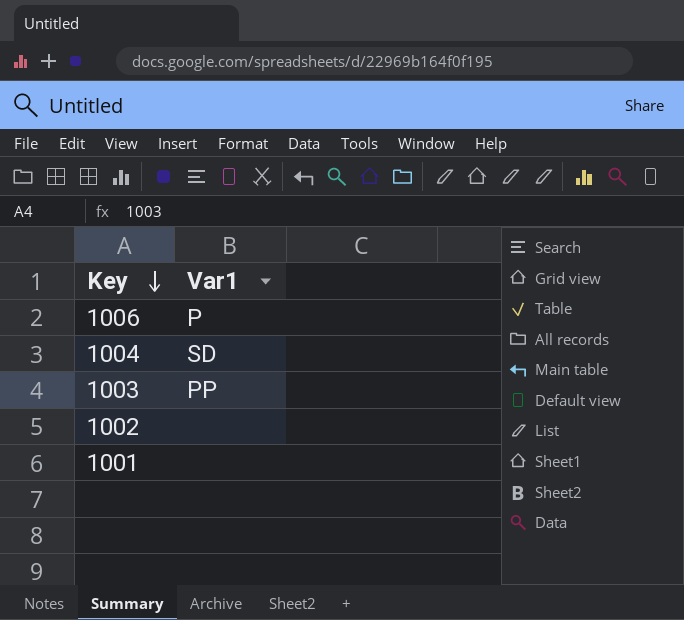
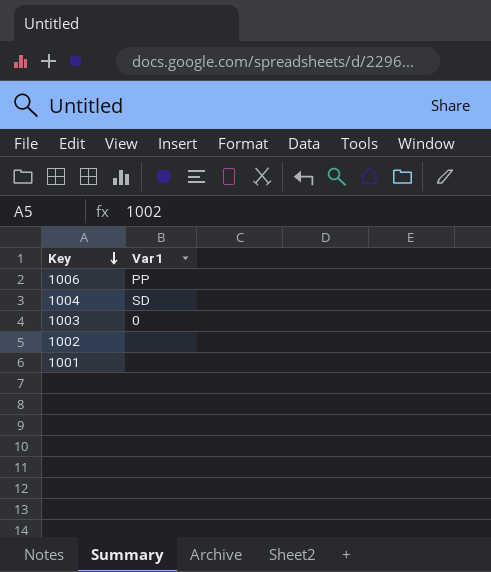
1006 | Var1: P -> PP
1003 | Var1: PP -> 0

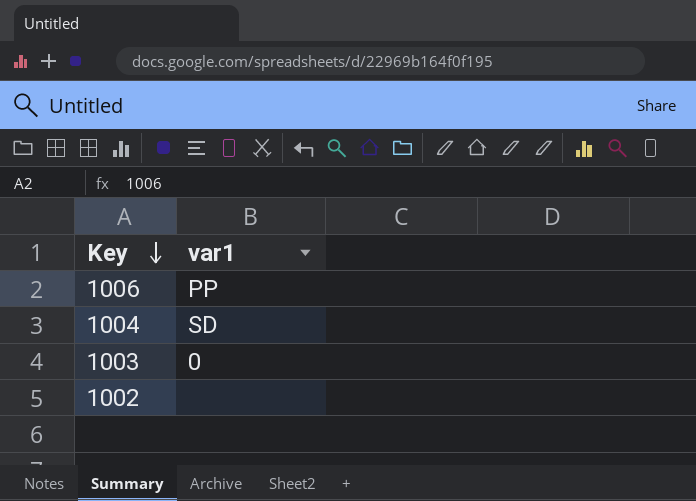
column name: Var1 -> var1
row 1001: none -> none

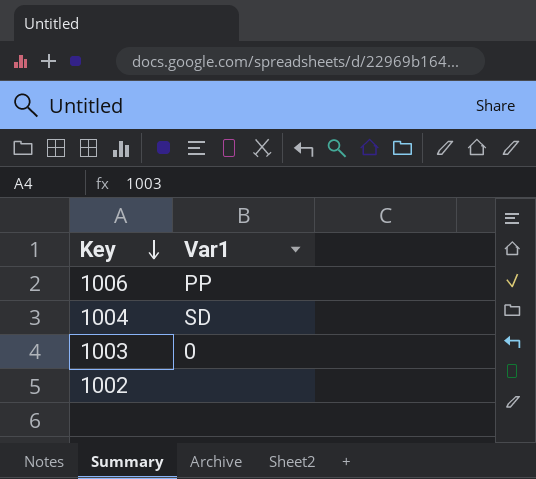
column name: var1 -> Var1

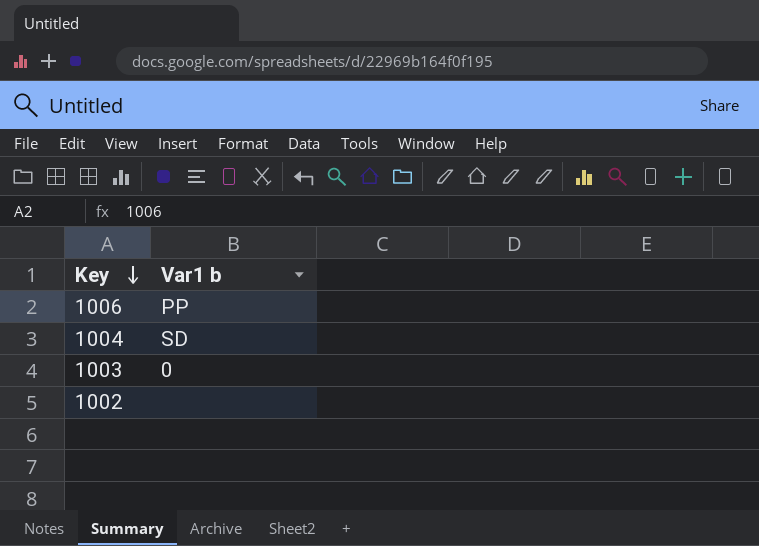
column name: Var1 -> Var1 b

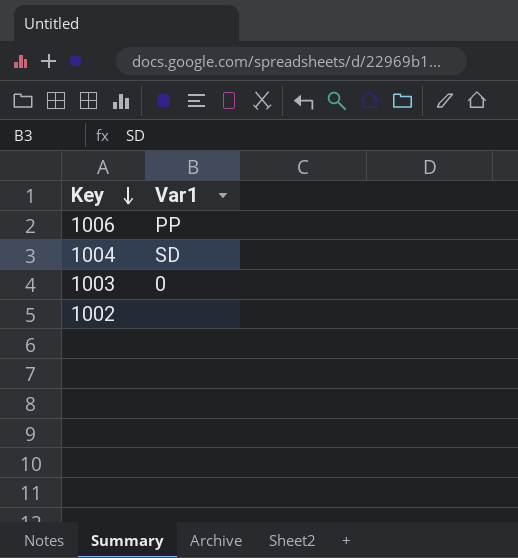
column name: Var1 b -> Var1

